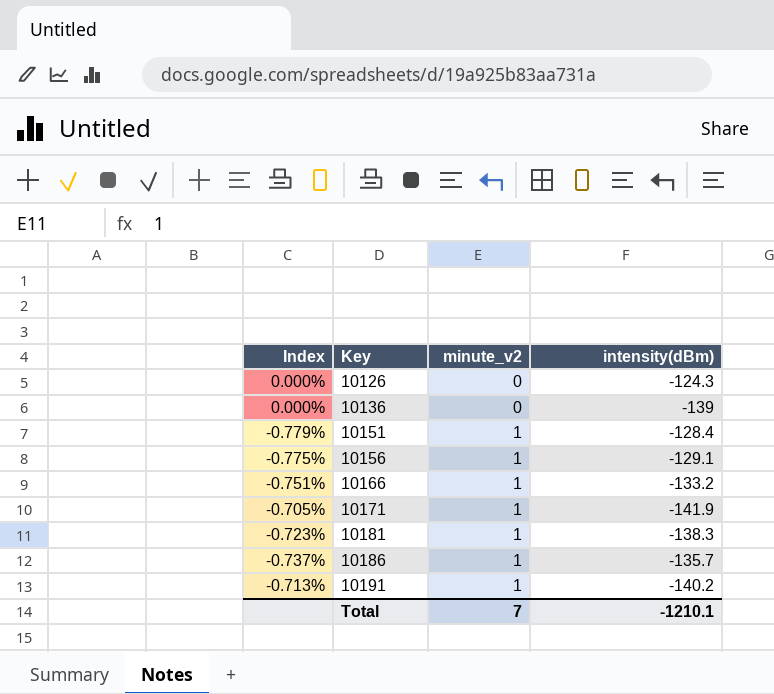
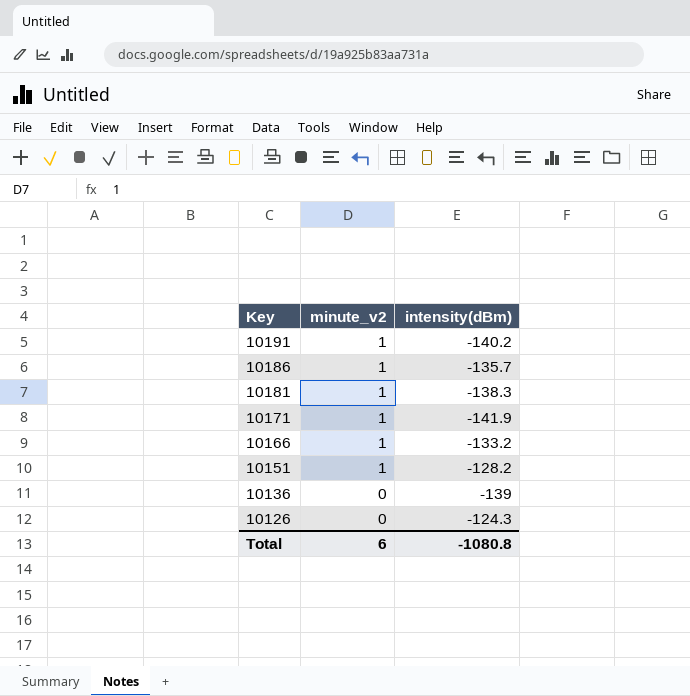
row order: Key ascending -> Key descending
column Index | formula: [minute_v2] / [intensity(dBm)] -> none
row 10156: -0.775% | 1 | -129.1 -> none
10151 | intensity(dBm): -128.4 -> -128.2
Total | minute_v2: 7 -> 6
Total | intensity(dBm): -1210.1 -> -1080.8

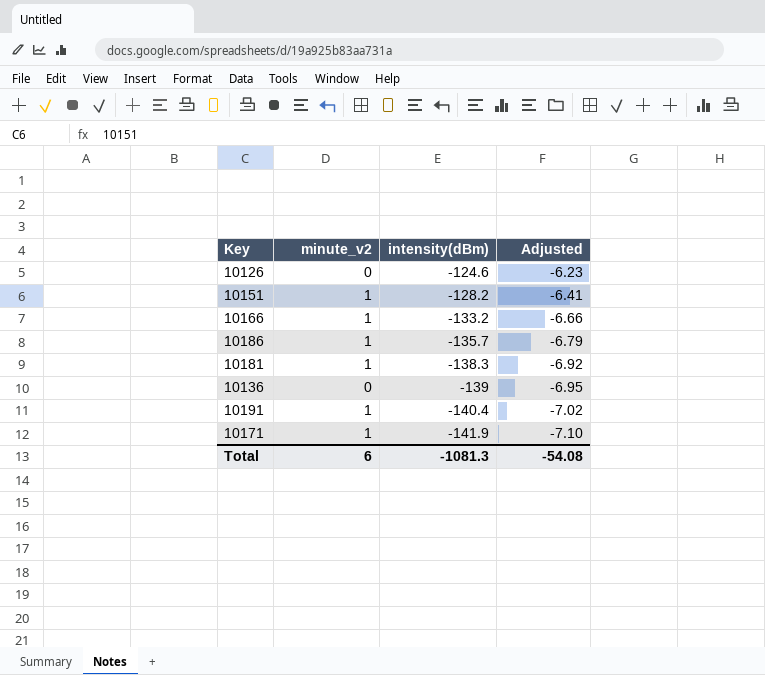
row order: Key descending -> intensity(dBm) descending
column Adjusted | formula: none -> [intensity(dBm)] * 0.05
10126 | intensity(dBm): -124.3 -> -124.6
10191 | intensity(dBm): -140.2 -> -140.4
Total | intensity(dBm): -1080.8 -> -1081.3

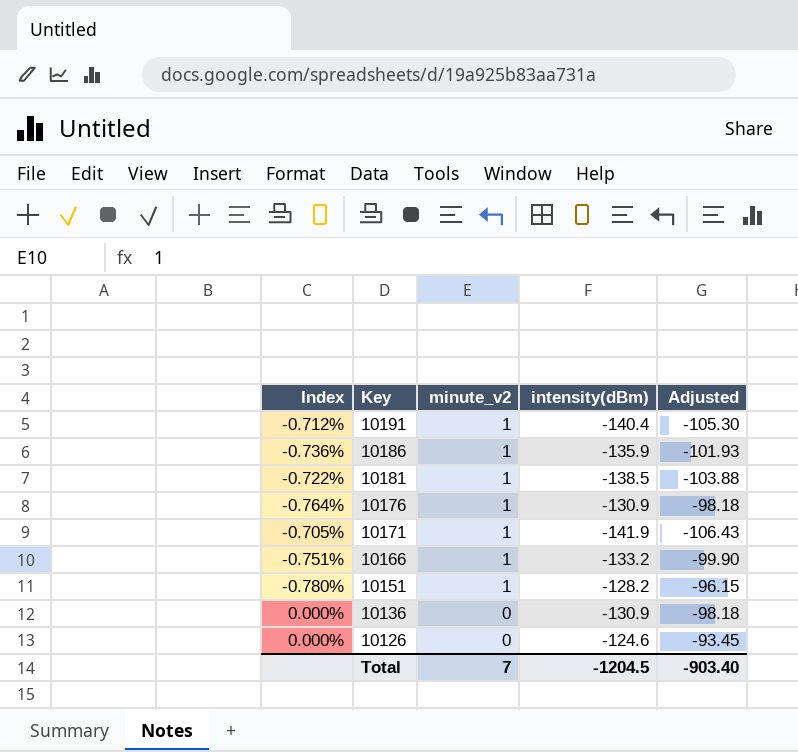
row order: intensity(dBm) descending -> Key descending
column Index | formula: none -> [minute_v2] / [intensity(dBm)]
column Adjusted | formula: [intensity(dBm)] * 0.05 -> [intensity(dBm)] * 0.75
10186 | intensity(dBm): -135.7 -> -135.9
10181 | intensity(dBm): -138.3 -> -138.5
row 10176: none -> -0.764% | 1 | -130.9 | -98.18
10136 | intensity(dBm): -139 -> -130.9
Total | minute_v2: 6 -> 7
Total | intensity(dBm): -1081.3 -> -1204.5
Total | Adjusted: -54.08 -> -903.40

